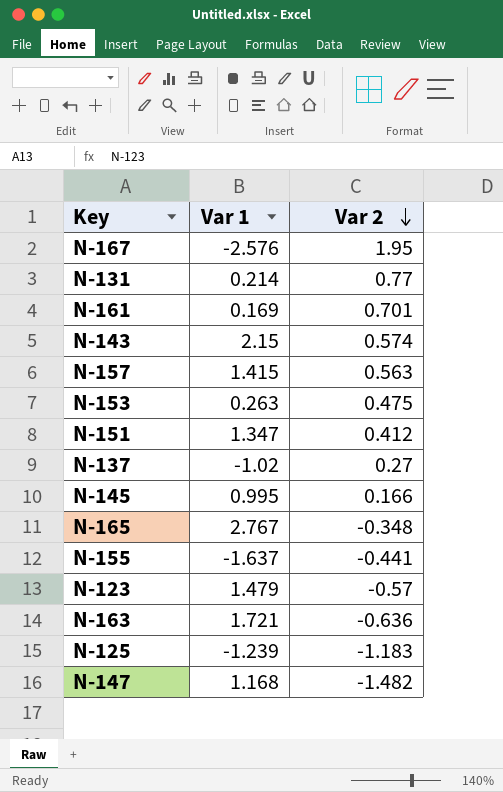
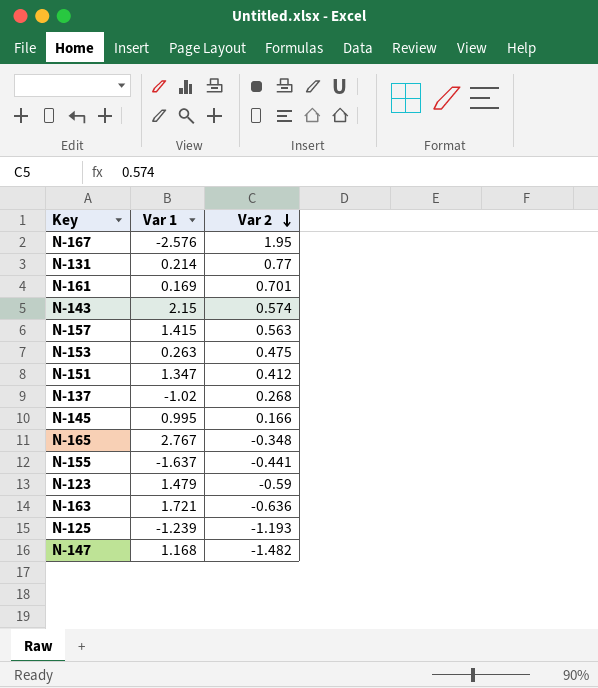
N-137 | Var 2: 0.27 -> 0.268
N-123 | Var 2: -0.57 -> -0.59
N-125 | Var 2: -1.183 -> -1.193

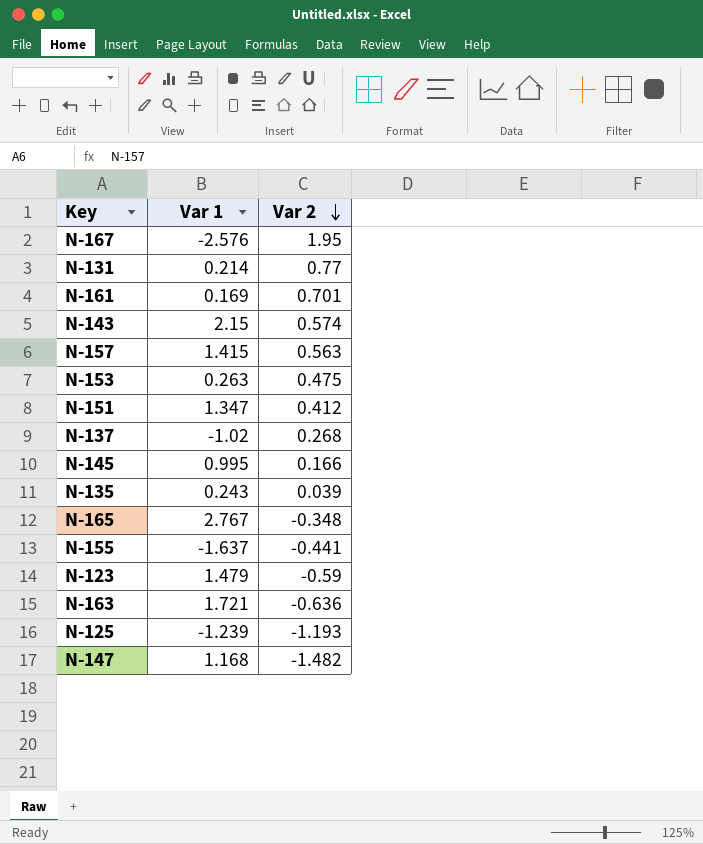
row N-135: none -> 0.243 | 0.039

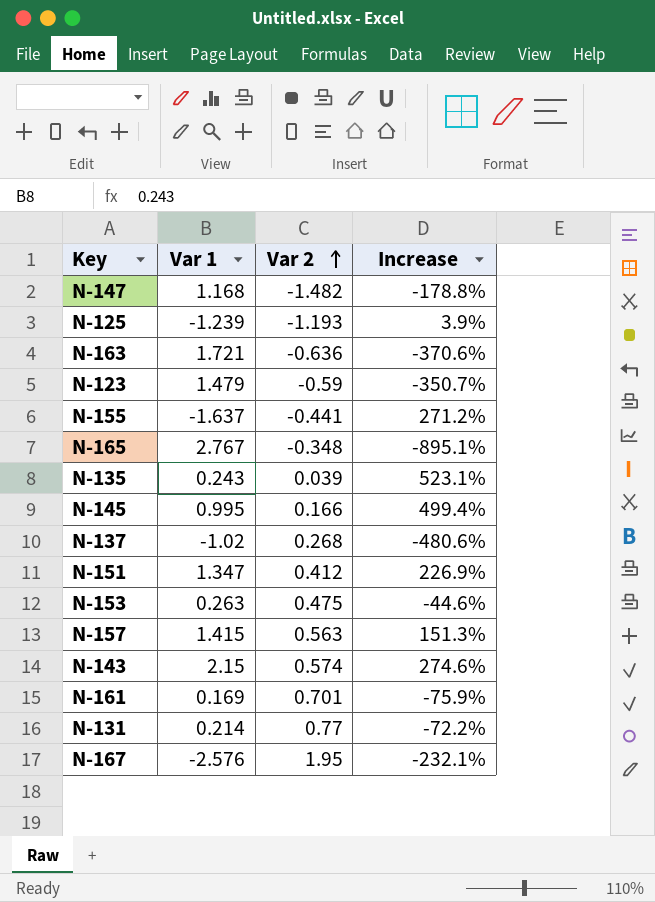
row order: Var 2 descending -> Var 2 ascending
column Increase | formula: none -> ([Var 1] - [Var 2]) / [Var 2]

